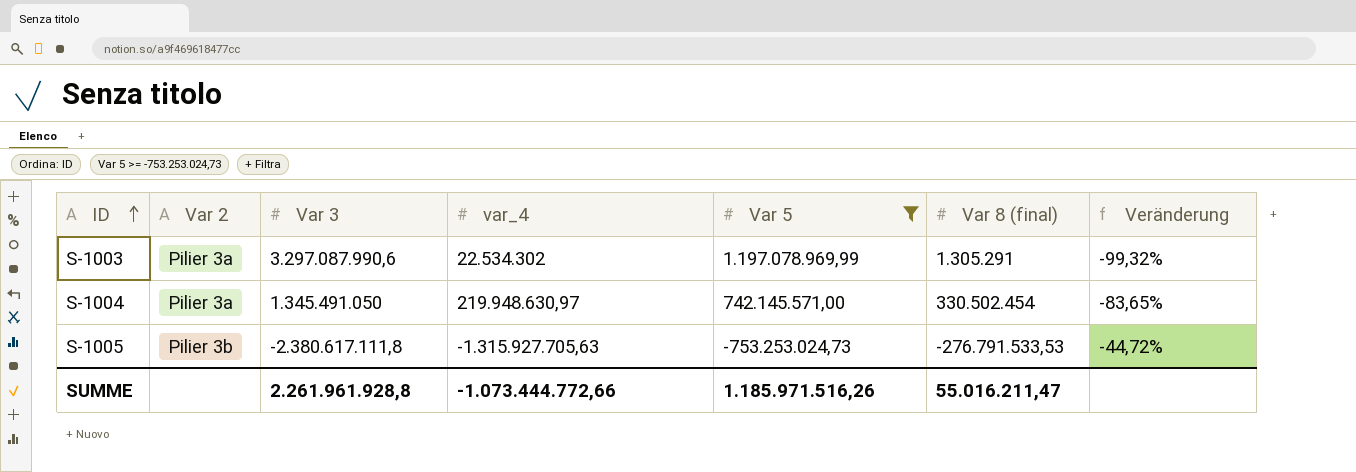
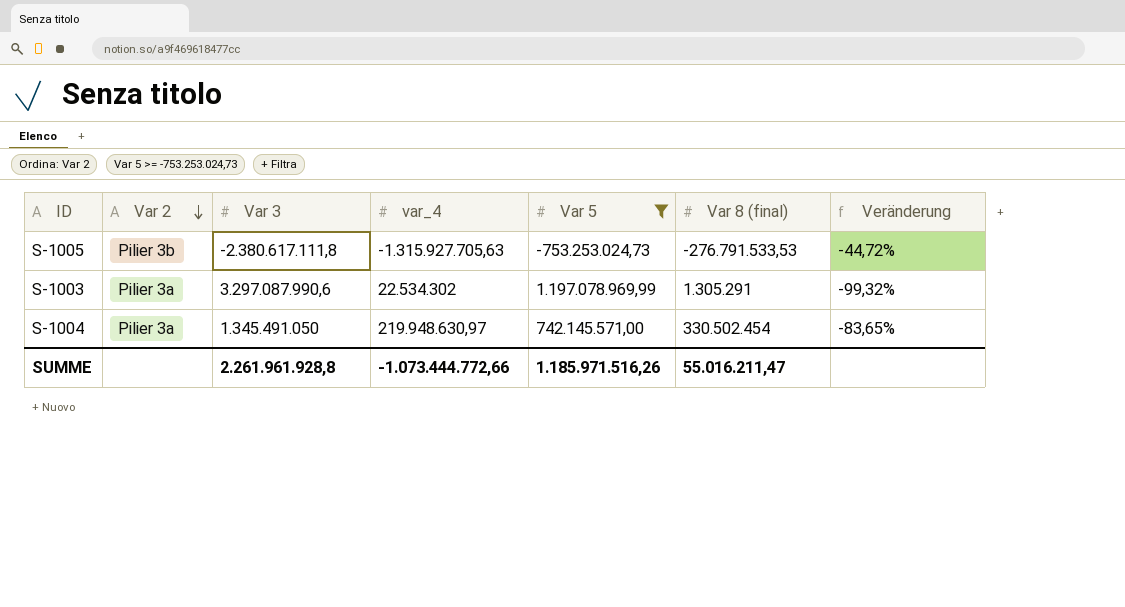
row order: ID ascending -> Var 2 descending

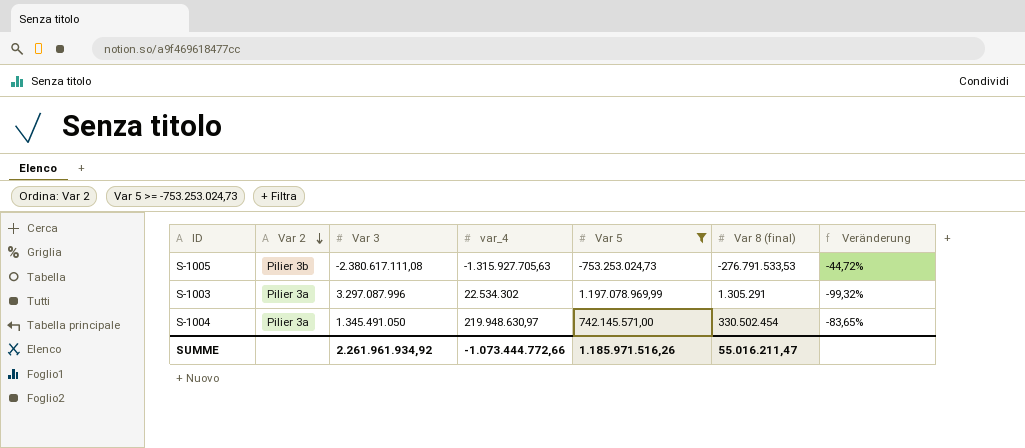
S-1005 | Var 3: -2.380.617.111,8 -> -2.380.617.111,08
S-1003 | Var 3: 3.297.087.990,6 -> 3.297.087.996
SUMME | Var 3: 2.261.961.928,8 -> 2.261.961.934,92

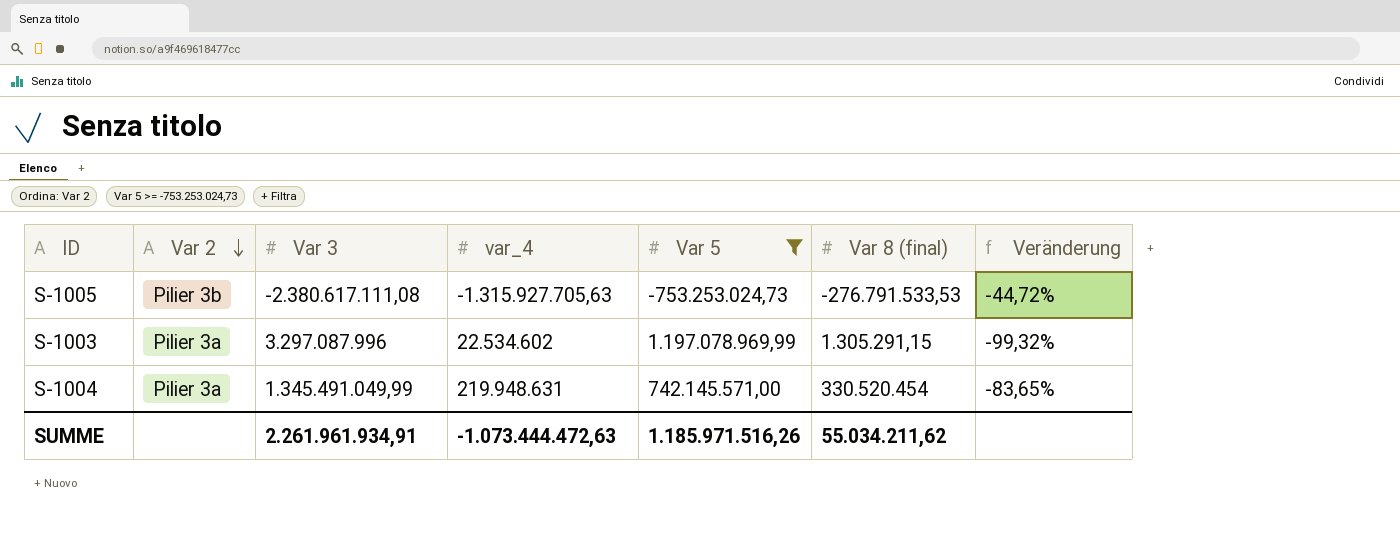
S-1003 | var_4: 22.534.302 -> 22.534.602
S-1003 | Var 8 (final): 1.305.291 -> 1.305.291,15
S-1004 | Var 3: 1.345.491.050 -> 1.345.491.049,99
S-1004 | var_4: 219.948.630,97 -> 219.948.631
S-1004 | Var 8 (final): 330.502.454 -> 330.520.454
SUMME | Var 3: 2.261.961.934,92 -> 2.261.961.934,91
SUMME | var_4: -1.073.444.772,66 -> -1.073.444.472,63
SUMME | Var 8 (final): 55.016.211,47 -> 55.034.211,62

